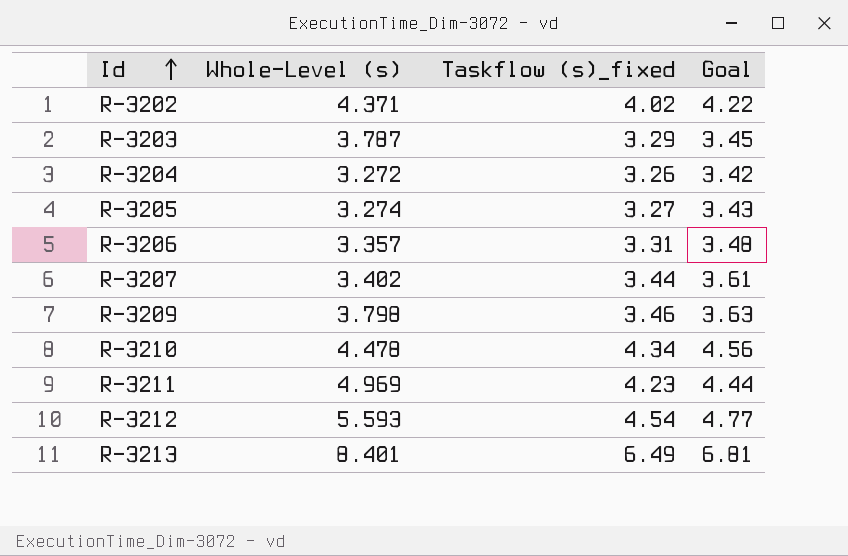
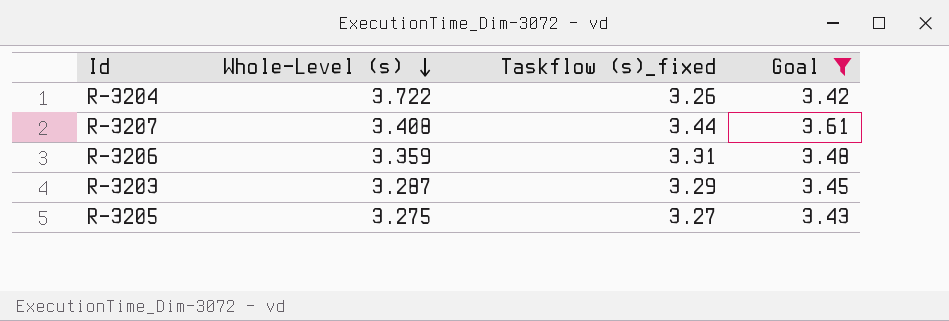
filter: none -> Goal <= 3.61
row order: Id ascending -> Whole-Level (s) descending
R-3204 | Whole-Level (s): 3.272 -> 3.722
R-3207 | Whole-Level (s): 3.402 -> 3.408
R-3206 | Whole-Level (s): 3.357 -> 3.359
R-3203 | Whole-Level (s): 3.787 -> 3.287
R-3205 | Whole-Level (s): 3.274 -> 3.275

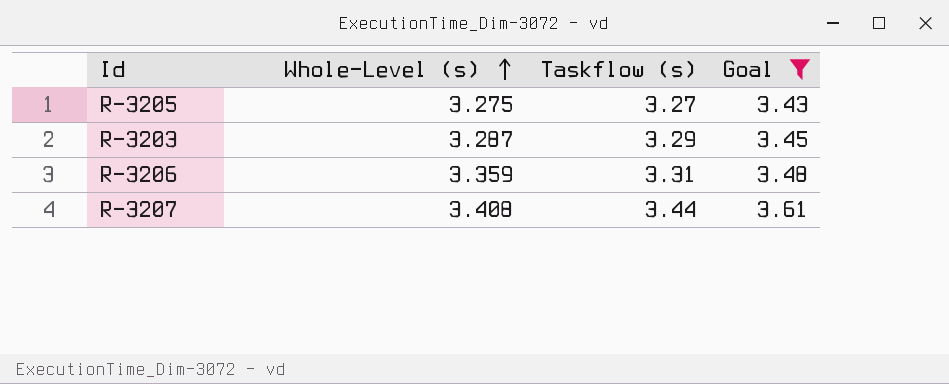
row order: Whole-Level (s) descending -> Whole-Level (s) ascending
column name: Taskflow (s)_fixed -> Taskflow (s)
row R-3204: 3.722 | 3.26 | 3.42 -> none

